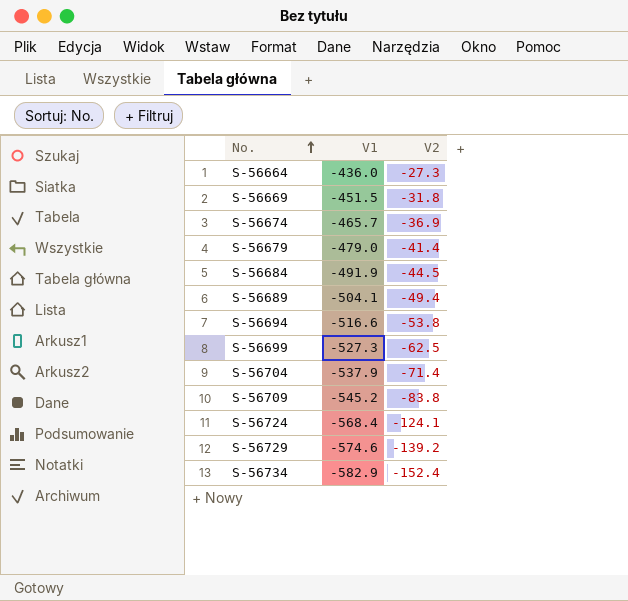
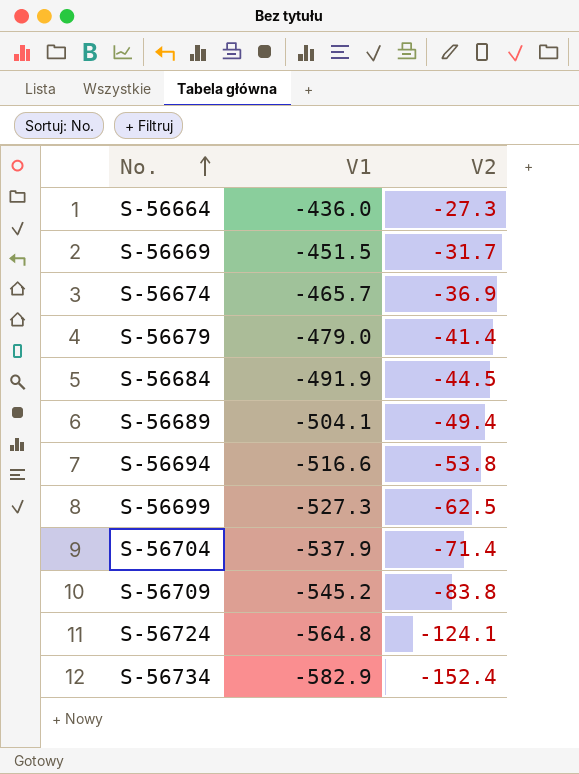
row S-56729: -574.6 | -139.2 -> none
S-56669 | V2: -31.8 -> -31.7
S-56724 | V1: -568.4 -> -564.8

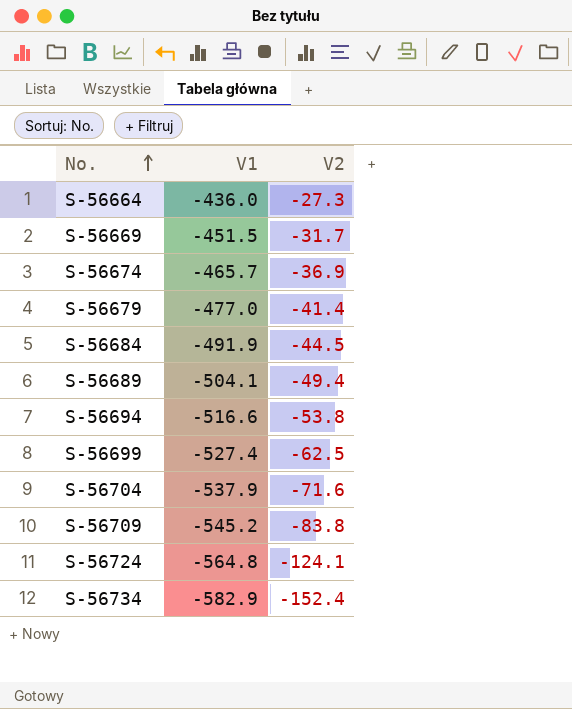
S-56679 | V1: -479.0 -> -477.0
S-56699 | V1: -527.3 -> -527.4
S-56704 | V2: -71.4 -> -71.6

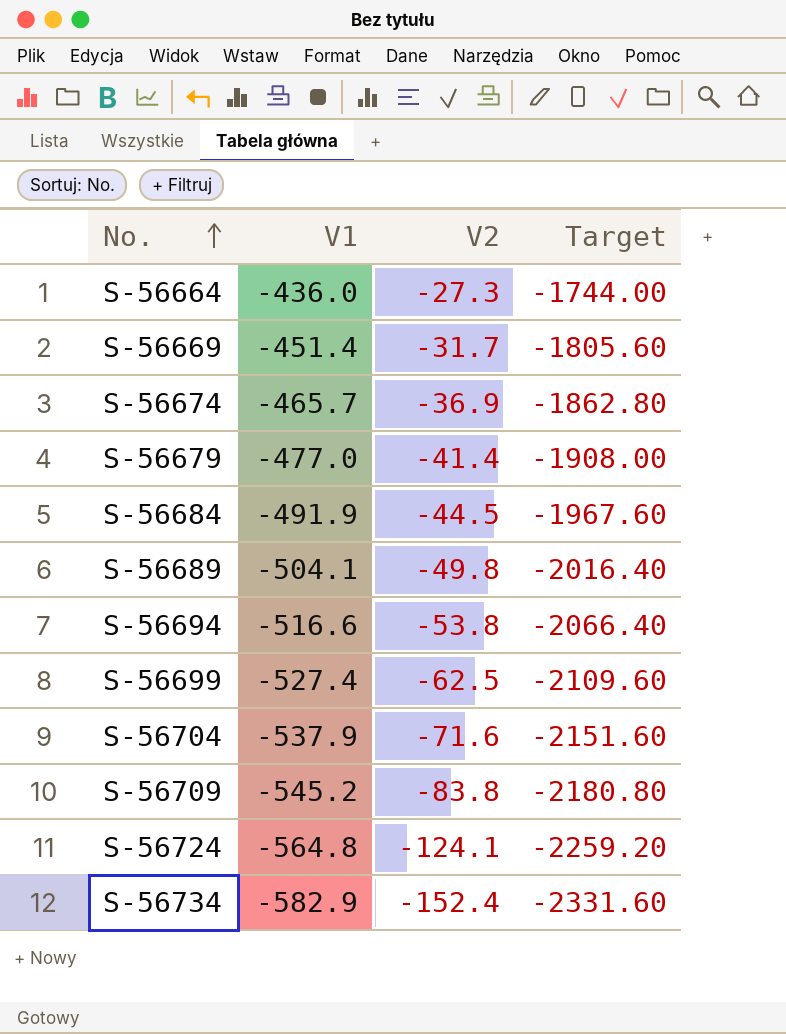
column Target | formula: none -> [V1] * 4
S-56669 | V1: -451.5 -> -451.4
S-56689 | V2: -49.4 -> -49.8

